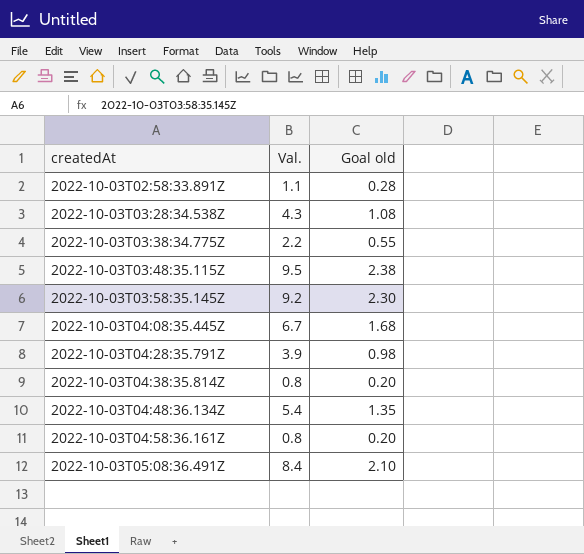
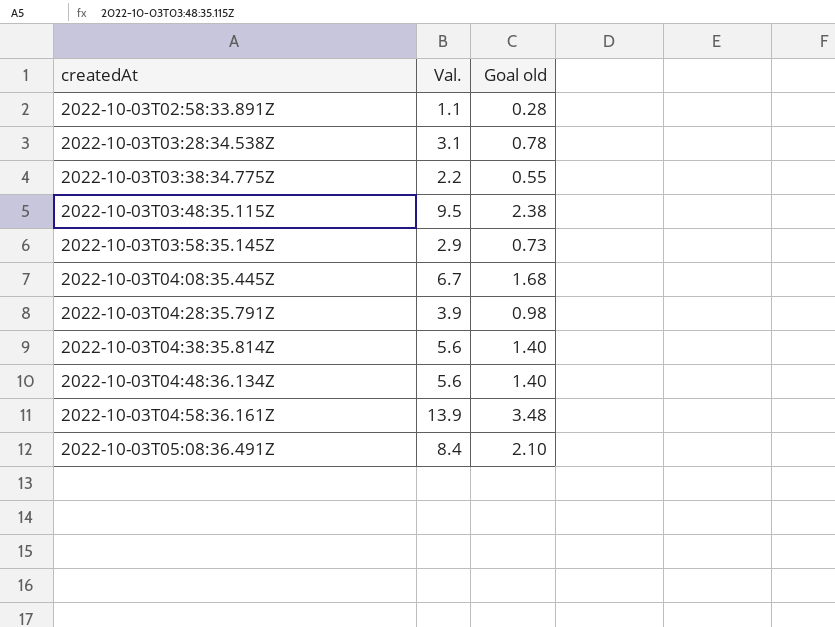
2022-10-03T03:28:34.538Z | Val.: 4.3 -> 3.1
2022-10-03T03:28:34.538Z | Goal old: 1.08 -> 0.78
2022-10-03T03:58:35.145Z | Val.: 9.2 -> 2.9
2022-10-03T03:58:35.145Z | Goal old: 2.30 -> 0.73
2022-10-03T04:38:35.814Z | Val.: 0.8 -> 5.6
2022-10-03T04:38:35.814Z | Goal old: 0.20 -> 1.40
2022-10-03T04:48:36.134Z | Val.: 5.4 -> 5.6
2022-10-03T04:48:36.134Z | Goal old: 1.35 -> 1.40
2022-10-03T04:58:36.161Z | Val.: 0.8 -> 13.9
2022-10-03T04:58:36.161Z | Goal old: 0.20 -> 3.48

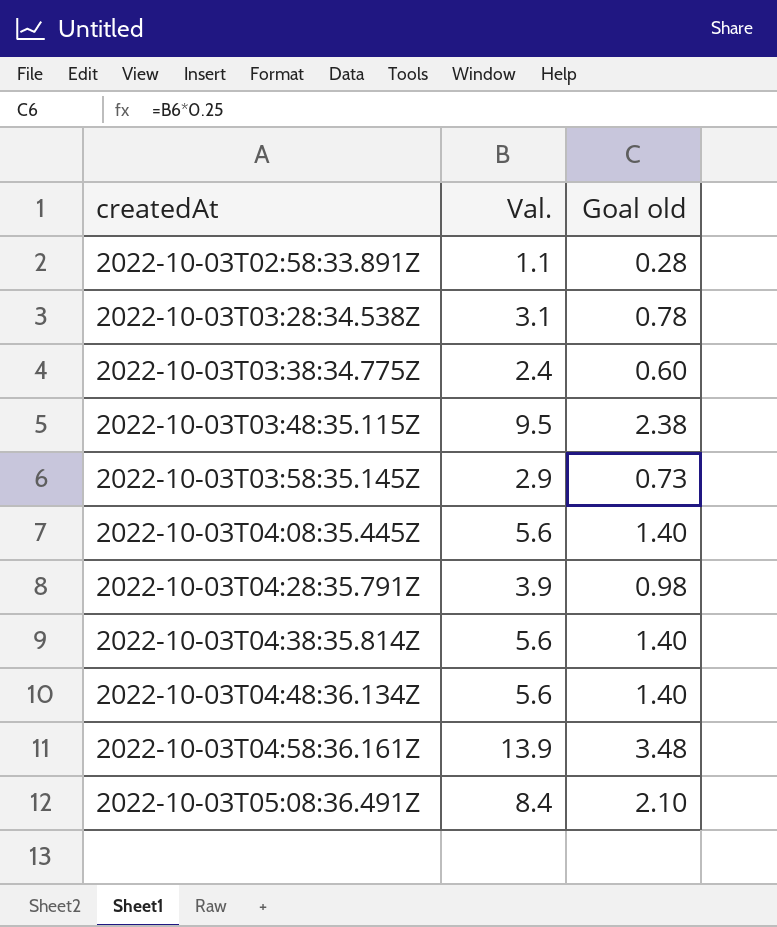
2022-10-03T03:38:34.775Z | Val.: 2.2 -> 2.4
2022-10-03T03:38:34.775Z | Goal old: 0.55 -> 0.60
2022-10-03T04:08:35.445Z | Val.: 6.7 -> 5.6
2022-10-03T04:08:35.445Z | Goal old: 1.68 -> 1.40

